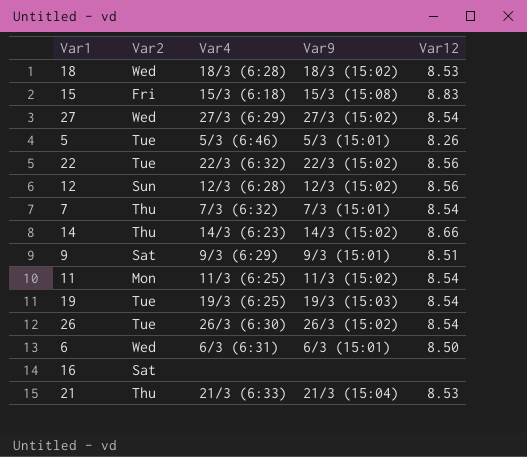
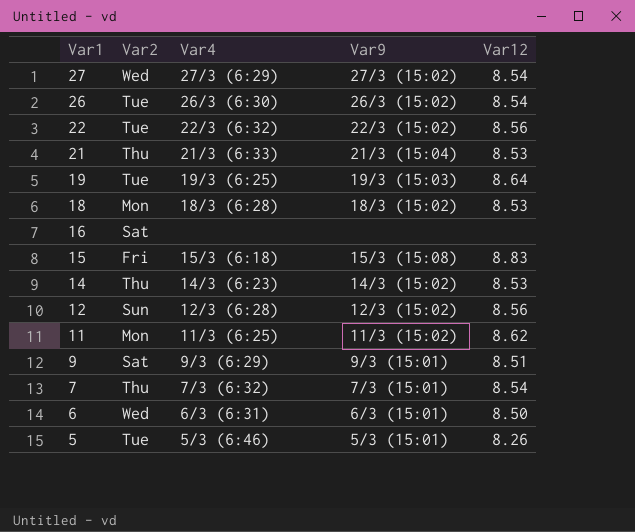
row order: none -> Var1 descending
19 | Var12: 8.54 -> 8.64
18 | Var2: Wed -> Mon
14 | Var12: 8.66 -> 8.53
11 | Var12: 8.54 -> 8.62

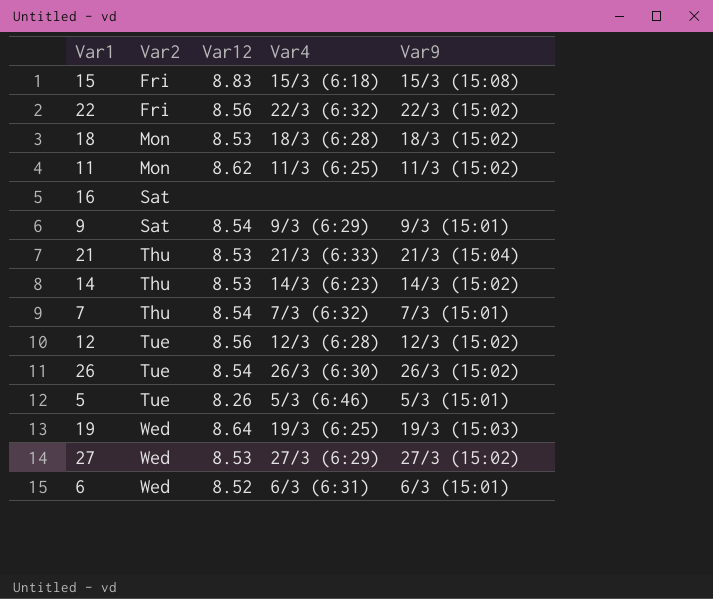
row order: Var1 descending -> Var2 ascending
column Var12 | position: 5 -> 3
22 | Var2: Tue -> Fri
9 | Var12: 8.51 -> 8.54
12 | Var2: Sun -> Tue
19 | Var2: Tue -> Wed
27 | Var12: 8.54 -> 8.53
6 | Var12: 8.50 -> 8.52

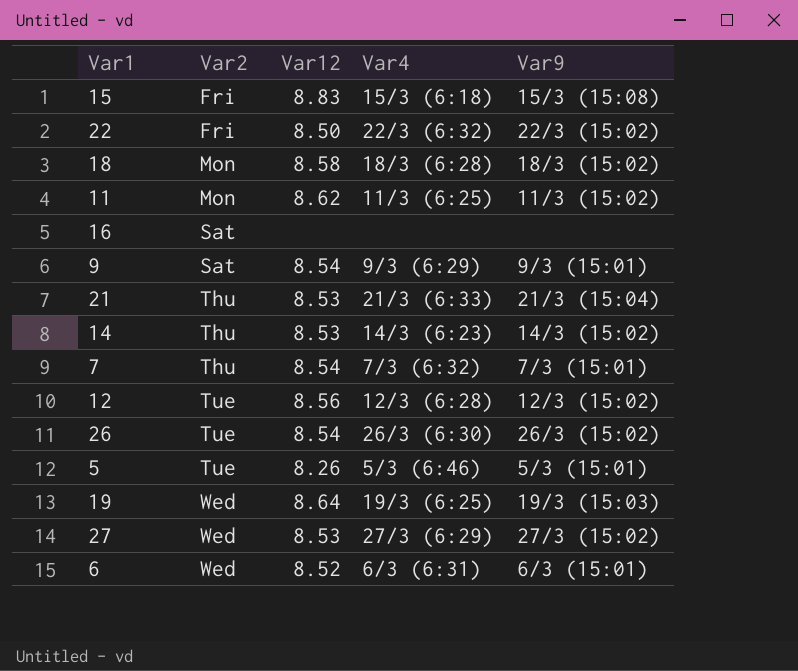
22 | Var12: 8.56 -> 8.50
18 | Var12: 8.53 -> 8.58

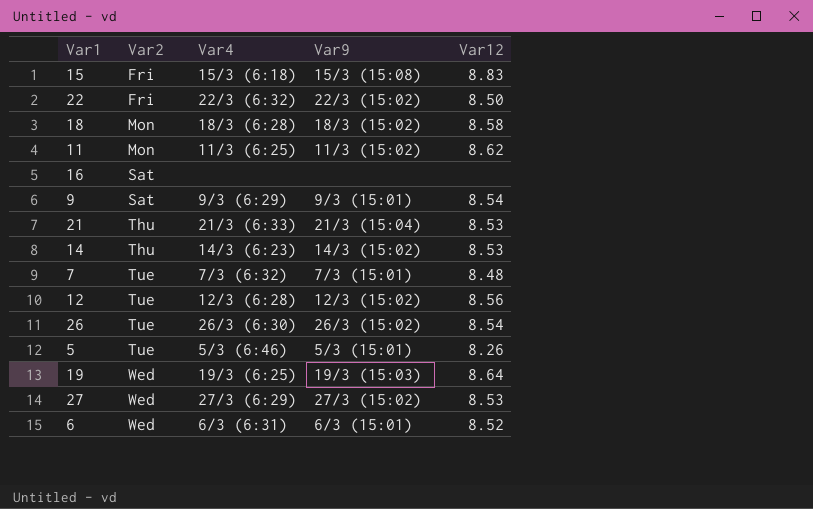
column Var12 | position: 3 -> 5
7 | Var2: Thu -> Tue
7 | Var12: 8.54 -> 8.48

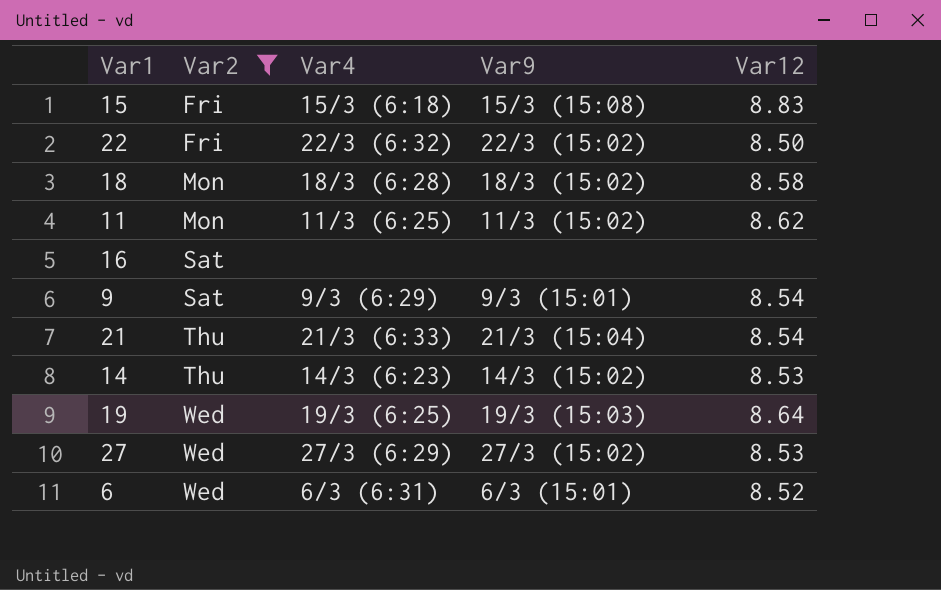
filter: none -> Var2 != Tue
21 | Var12: 8.53 -> 8.54

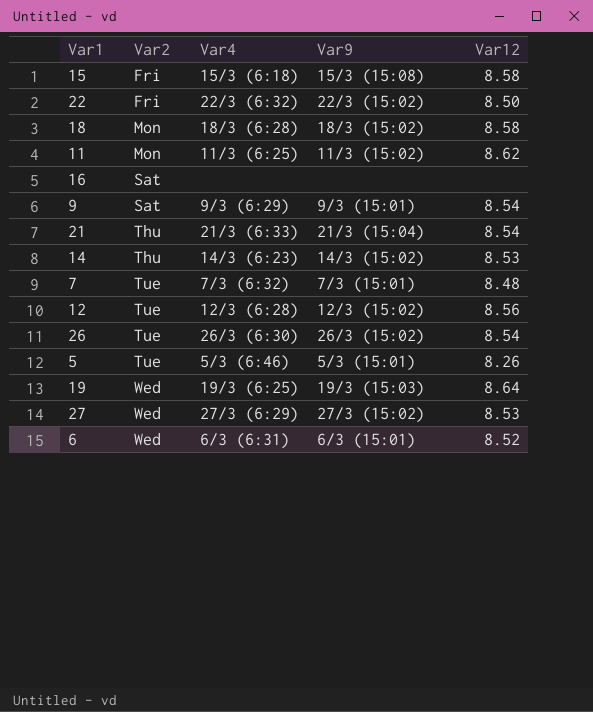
filter: Var2 != Tue -> none
15 | Var12: 8.83 -> 8.58

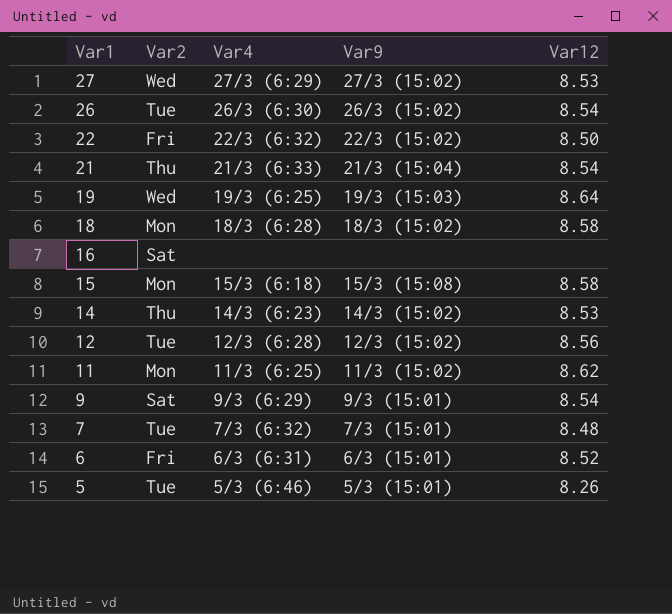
row order: Var2 ascending -> Var1 descending
15 | Var2: Fri -> Mon
6 | Var2: Wed -> Fri

